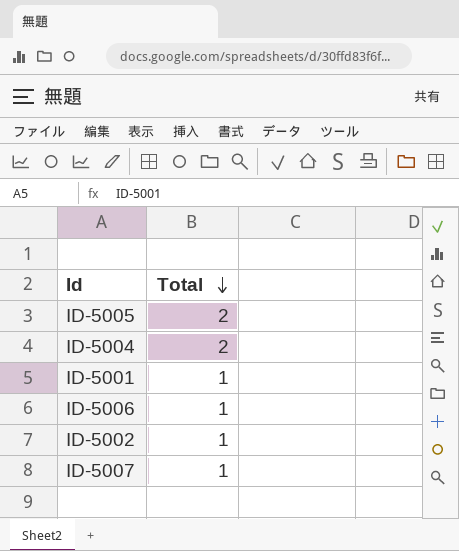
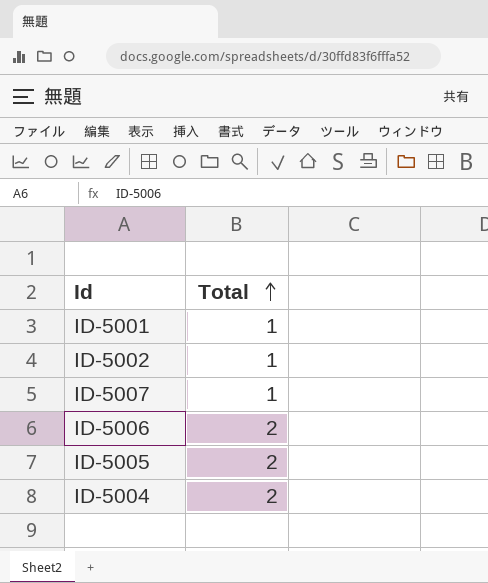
row order: Total descending -> Total ascending
ID-5006 | Total: 1 -> 2

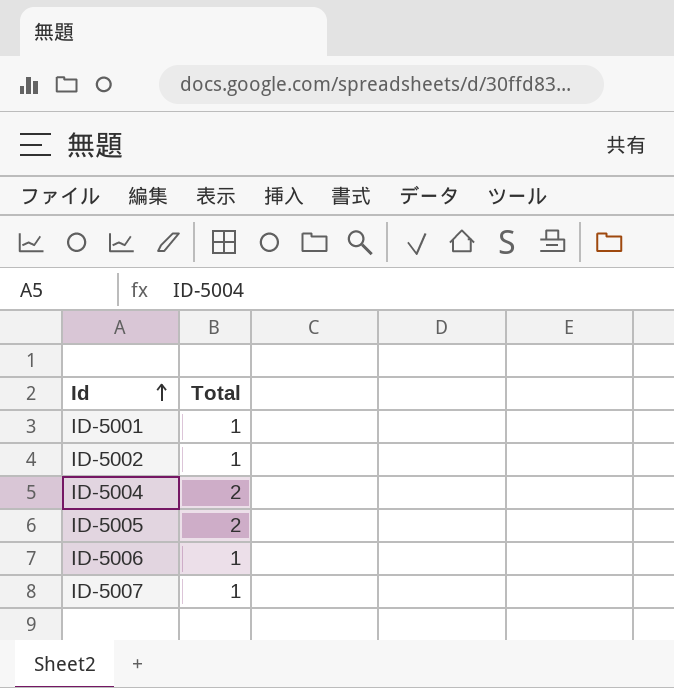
row order: Total ascending -> Id ascending
ID-5006 | Total: 2 -> 1

